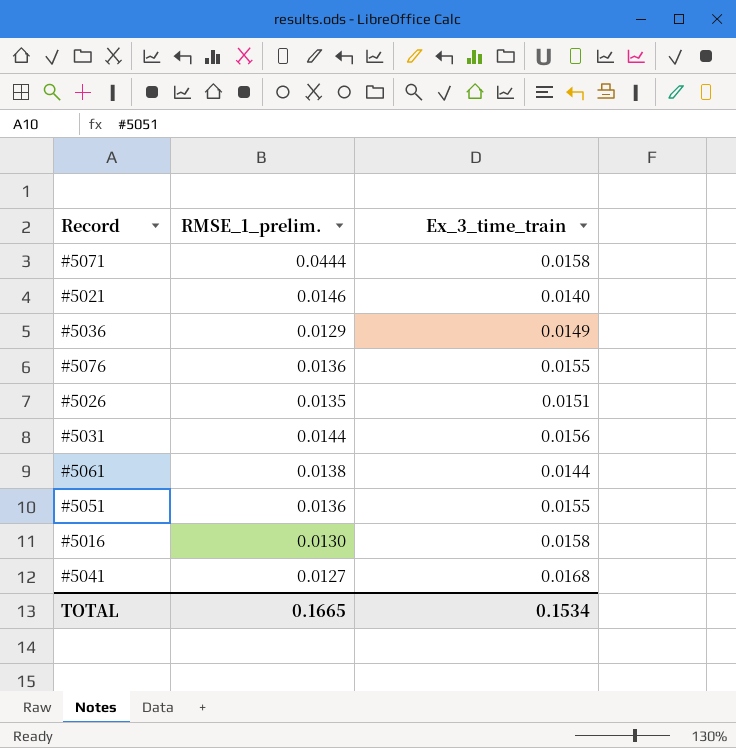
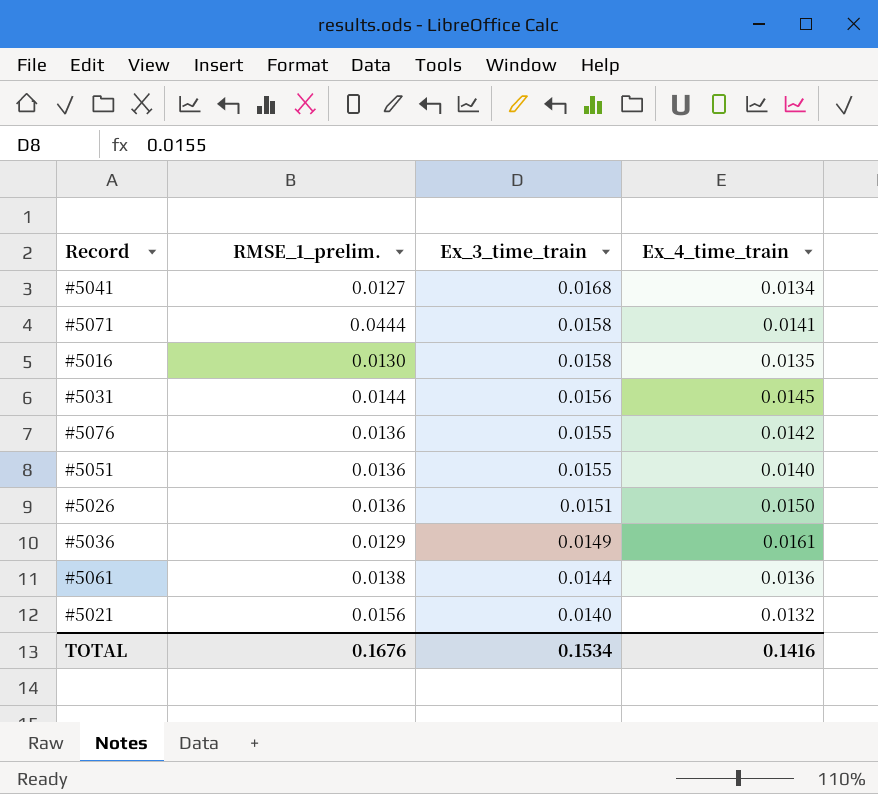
row order: none -> Ex_3_time_train descending
column Ex_4_time_train | position: none -> 4
#5026 | RMSE_1_prelim.: 0.0135 -> 0.0136
#5021 | RMSE_1_prelim.: 0.0146 -> 0.0156
TOTAL | RMSE_1_prelim.: 0.1665 -> 0.1676

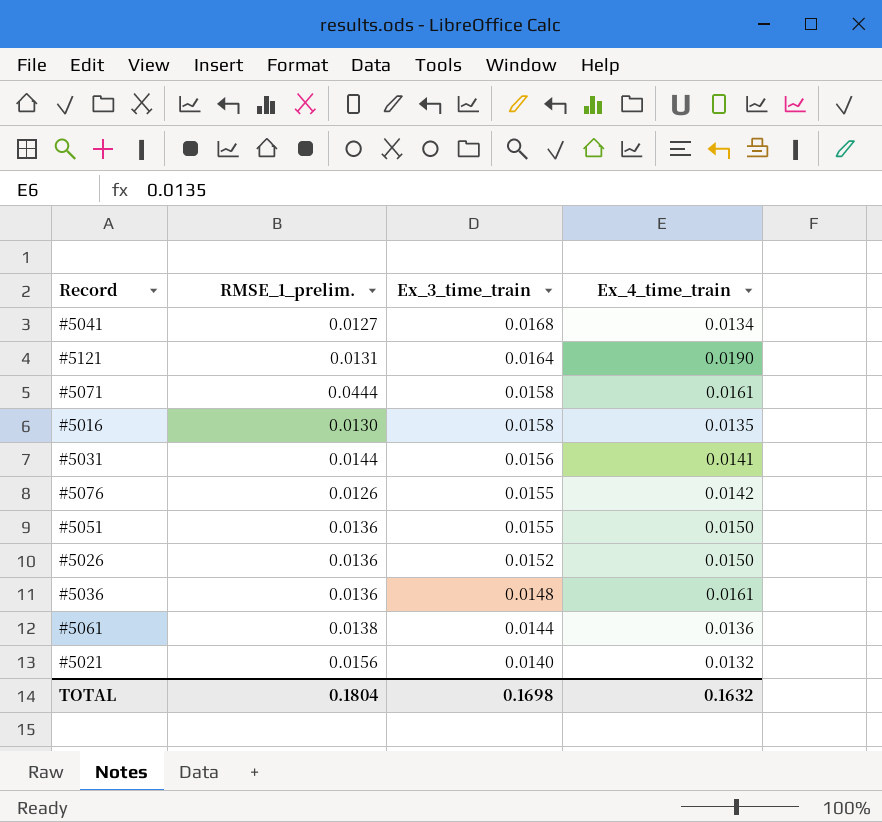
row #5121: none -> 0.0131 | 0.0164 | 0.0190
#5071 | Ex_4_time_train: 0.0141 -> 0.0161
#5031 | Ex_4_time_train: 0.0145 -> 0.0141
#5076 | RMSE_1_prelim.: 0.0136 -> 0.0126
#5051 | Ex_4_time_train: 0.0140 -> 0.0150
#5026 | Ex_3_time_train: 0.0151 -> 0.0152
#5036 | RMSE_1_prelim.: 0.0129 -> 0.0136
#5036 | Ex_3_time_train: 0.0149 -> 0.0148
TOTAL | RMSE_1_prelim.: 0.1676 -> 0.1804
TOTAL | Ex_3_time_train: 0.1534 -> 0.1698
TOTAL | Ex_4_time_train: 0.1416 -> 0.1632

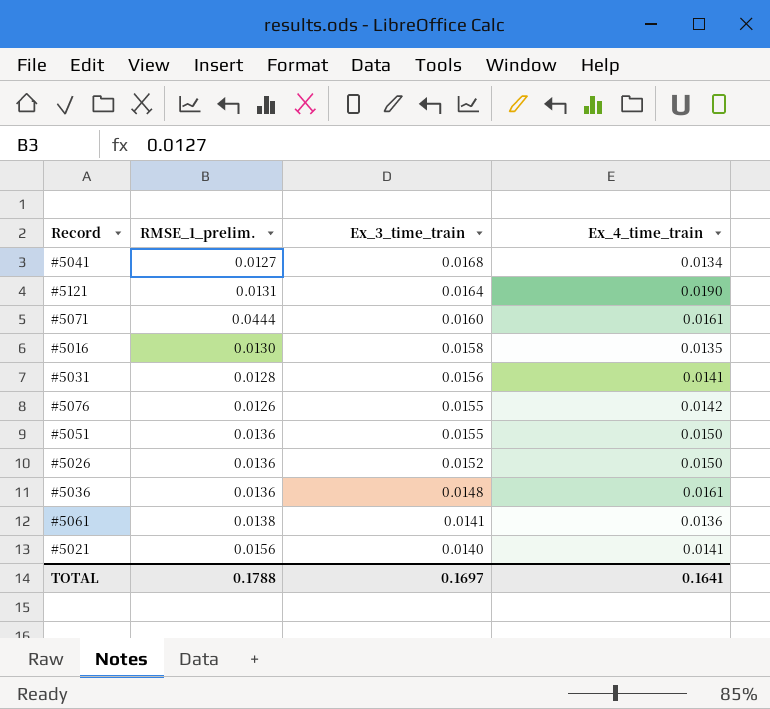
#5071 | Ex_3_time_train: 0.0158 -> 0.0160
#5031 | RMSE_1_prelim.: 0.0144 -> 0.0128
#5061 | Ex_3_time_train: 0.0144 -> 0.0141
#5021 | Ex_4_time_train: 0.0132 -> 0.0141
TOTAL | RMSE_1_prelim.: 0.1804 -> 0.1788
TOTAL | Ex_3_time_train: 0.1698 -> 0.1697
TOTAL | Ex_4_time_train: 0.1632 -> 0.1641

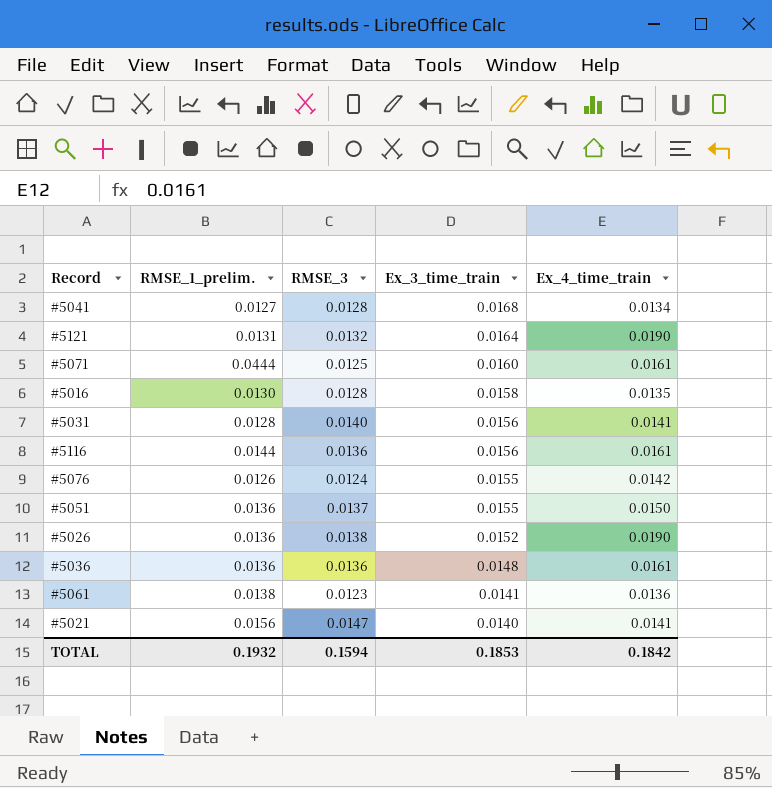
column RMSE_3 | position: none -> 3
row #5116: none -> 0.0144 | 0.0136 | 0.0156 | 0.0161
#5026 | Ex_4_time_train: 0.0150 -> 0.0190
TOTAL | RMSE_1_prelim.: 0.1788 -> 0.1932
TOTAL | Ex_3_time_train: 0.1697 -> 0.1853
TOTAL | Ex_4_time_train: 0.1641 -> 0.1842

